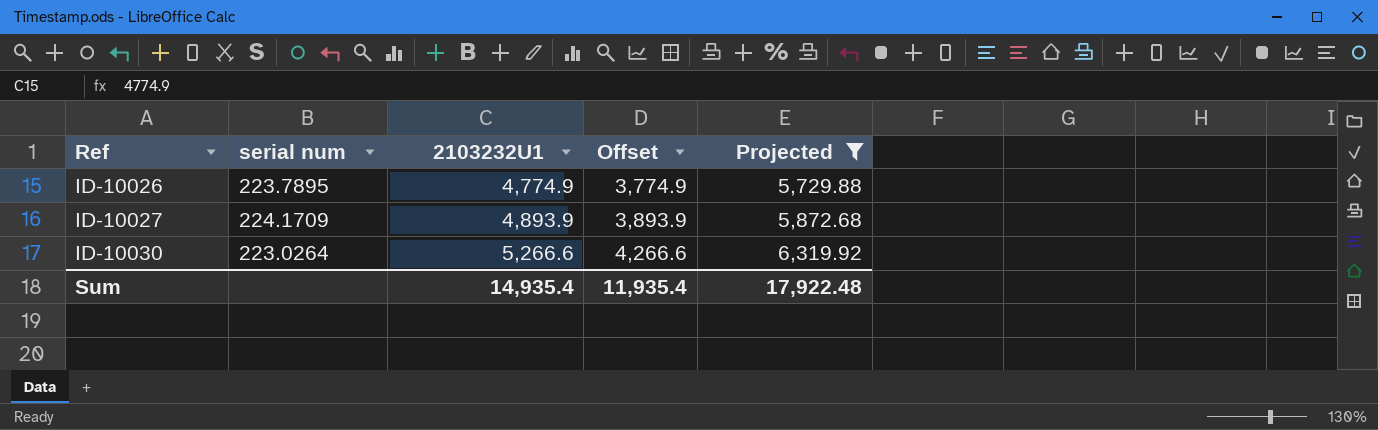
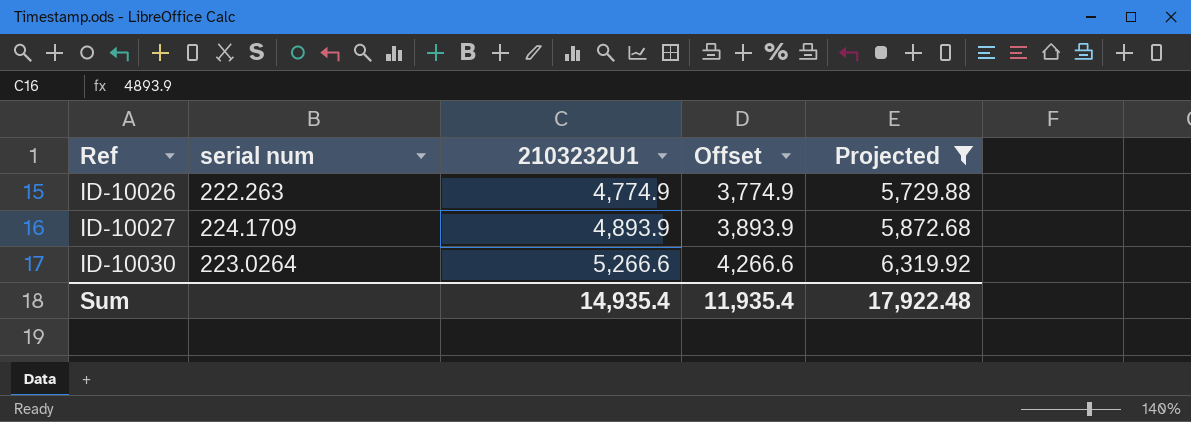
ID-10026 | serial num: 223.7895 -> 222.263

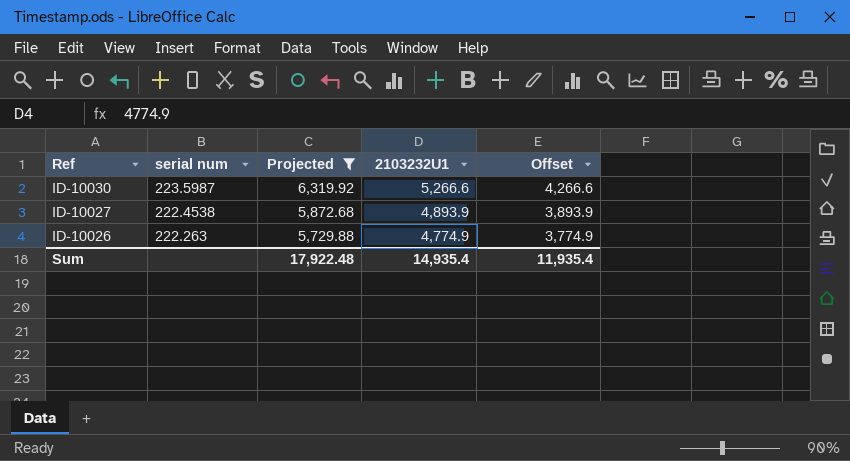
row order: Ref ascending -> Ref descending
column Projected | position: 5 -> 3
ID-10030 | serial num: 223.0264 -> 223.5987
ID-10027 | serial num: 224.1709 -> 222.4538

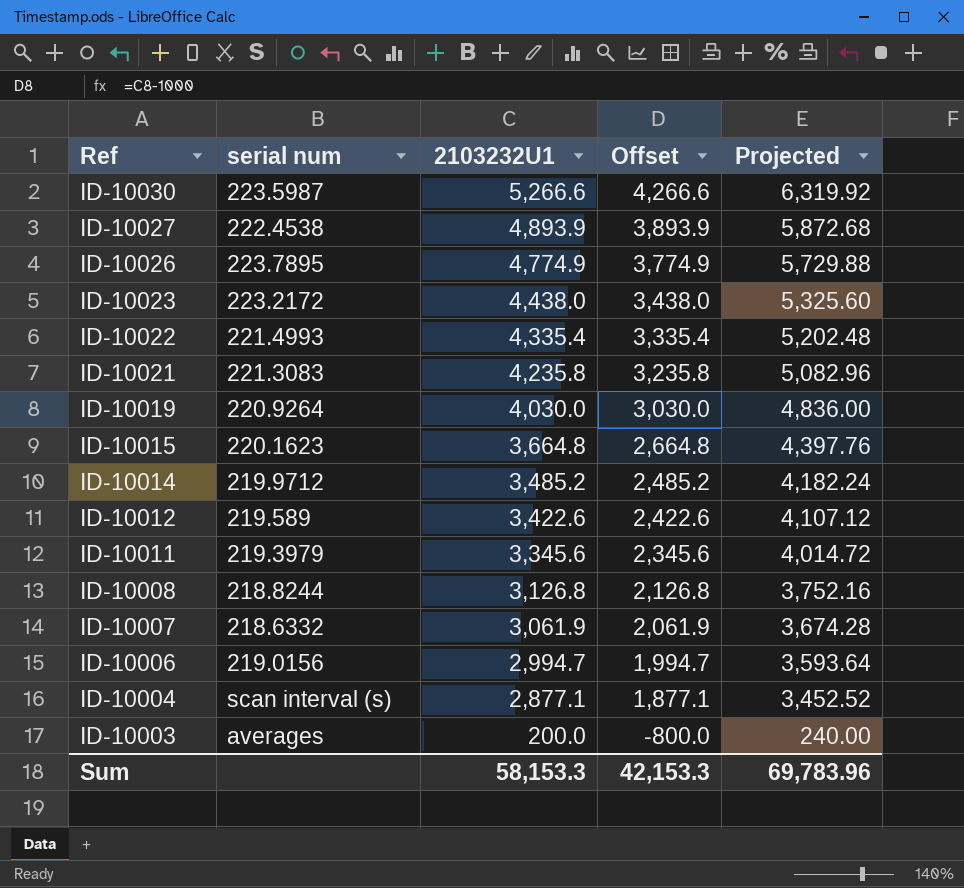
filter: Projected >= 5,729.88 -> none
column Projected | position: 3 -> 5
ID-10026 | serial num: 222.263 -> 223.7895
Sum | 2103232U1: 14,935.4 -> 58,153.3
Sum | Offset: 11,935.4 -> 42,153.3
Sum | Projected: 17,922.48 -> 69,783.96

